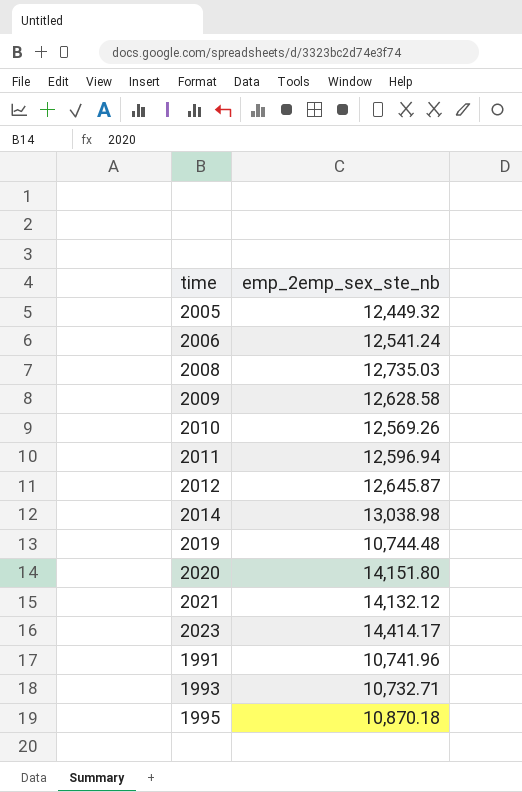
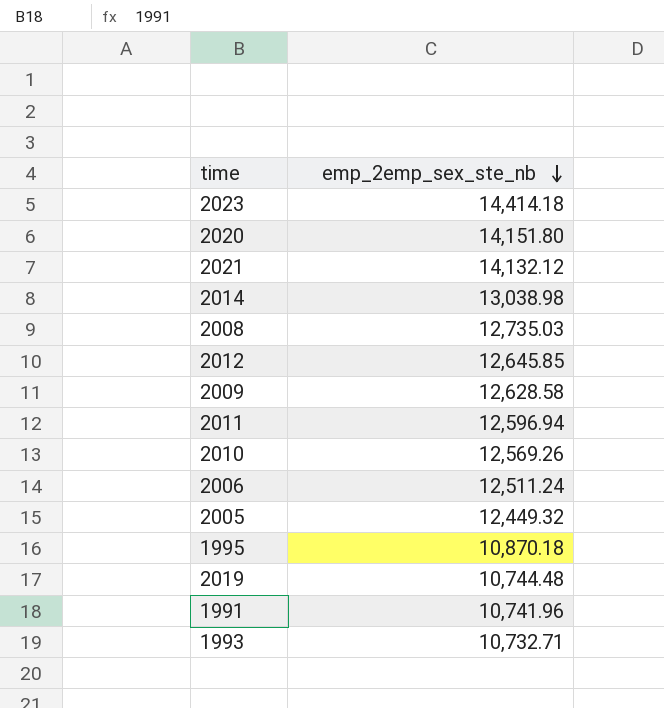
row order: none -> emp_2emp_sex_ste_nb descending
2023 | emp_2emp_sex_ste_nb: 14,414.17 -> 14,414.18
2012 | emp_2emp_sex_ste_nb: 12,645.87 -> 12,645.85
2006 | emp_2emp_sex_ste_nb: 12,541.24 -> 12,511.24

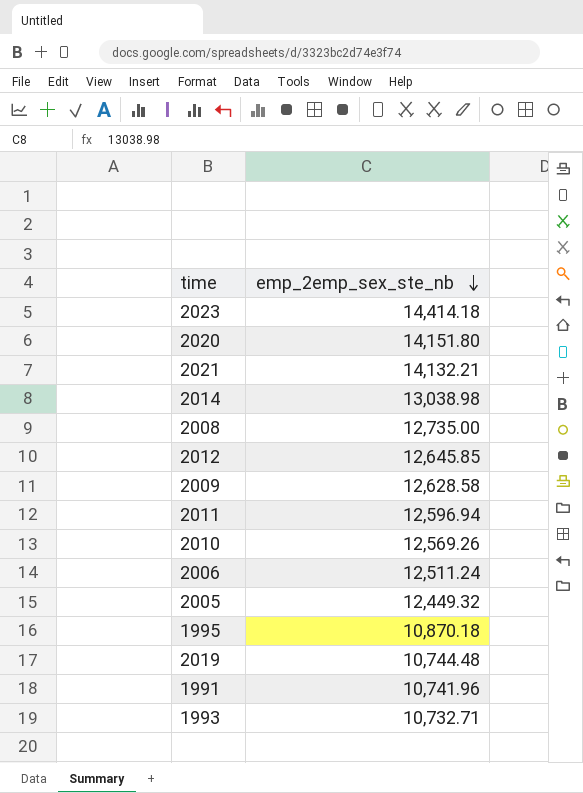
2021 | emp_2emp_sex_ste_nb: 14,132.12 -> 14,132.21
2008 | emp_2emp_sex_ste_nb: 12,735.03 -> 12,735.00

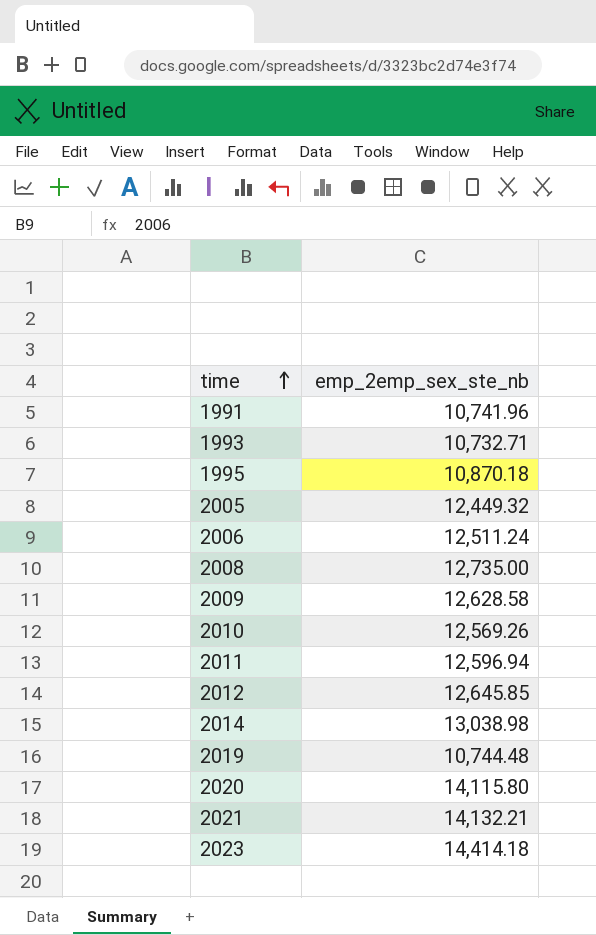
row order: emp_2emp_sex_ste_nb descending -> time ascending
2020 | emp_2emp_sex_ste_nb: 14,151.80 -> 14,115.80

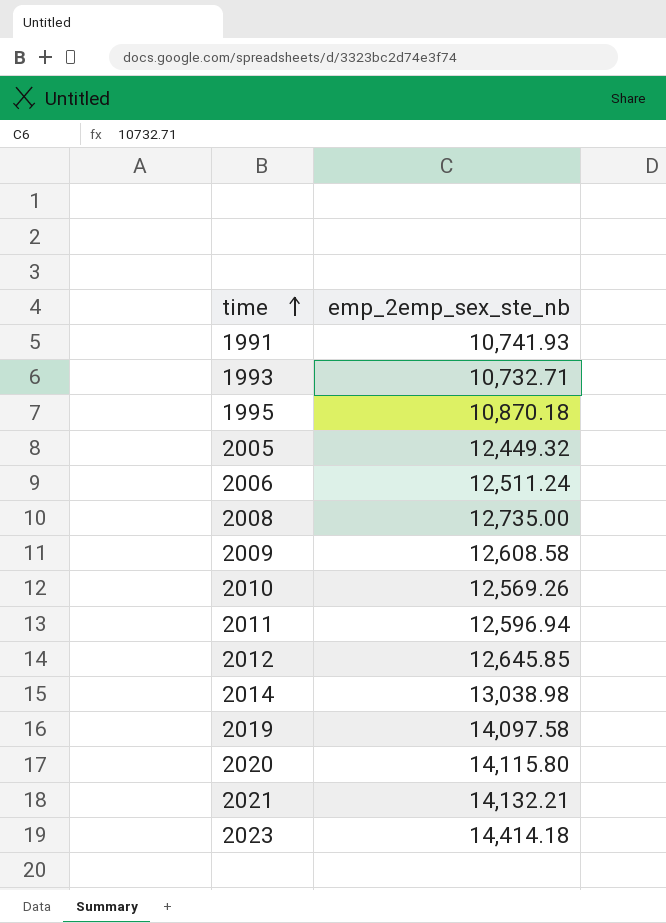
1991 | emp_2emp_sex_ste_nb: 10,741.96 -> 10,741.93
2009 | emp_2emp_sex_ste_nb: 12,628.58 -> 12,608.58
2019 | emp_2emp_sex_ste_nb: 10,744.48 -> 14,097.58

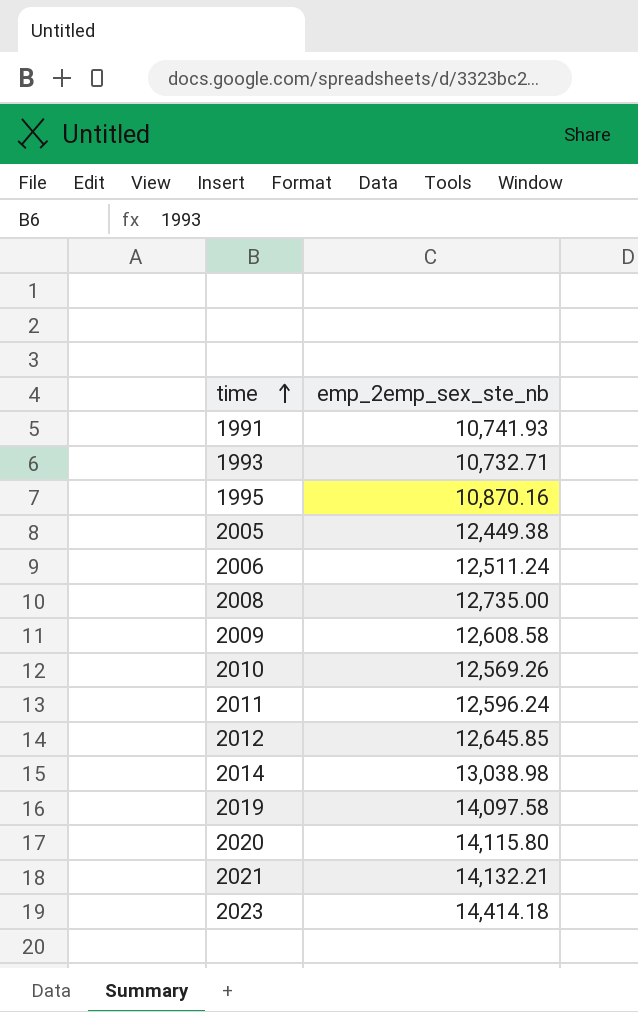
1995 | emp_2emp_sex_ste_nb: 10,870.18 -> 10,870.16
2005 | emp_2emp_sex_ste_nb: 12,449.32 -> 12,449.38
2011 | emp_2emp_sex_ste_nb: 12,596.94 -> 12,596.24

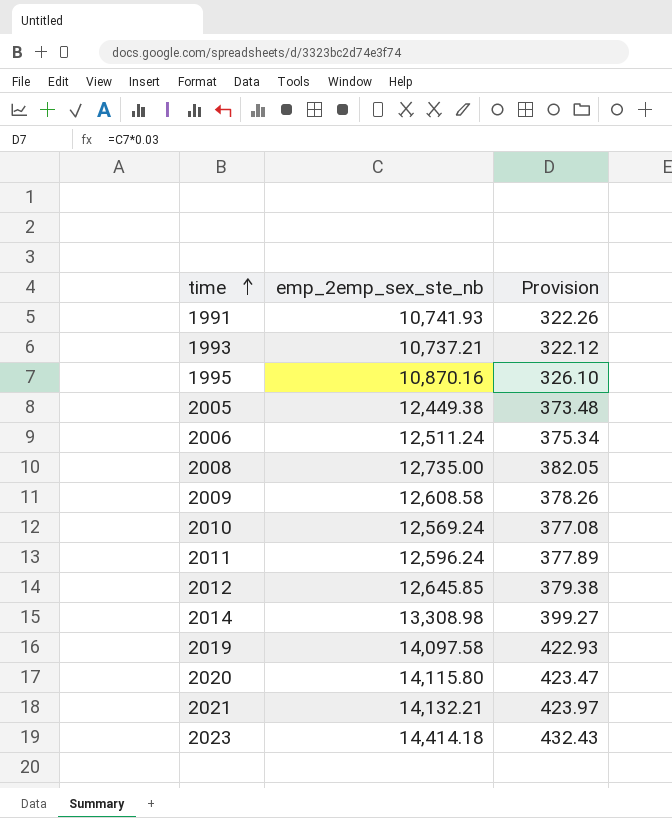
column Provision | formula: none -> [emp_2emp_sex_ste_nb] * 0.03
1993 | emp_2emp_sex_ste_nb: 10,732.71 -> 10,737.21
2010 | emp_2emp_sex_ste_nb: 12,569.26 -> 12,569.24
2014 | emp_2emp_sex_ste_nb: 13,038.98 -> 13,308.98

